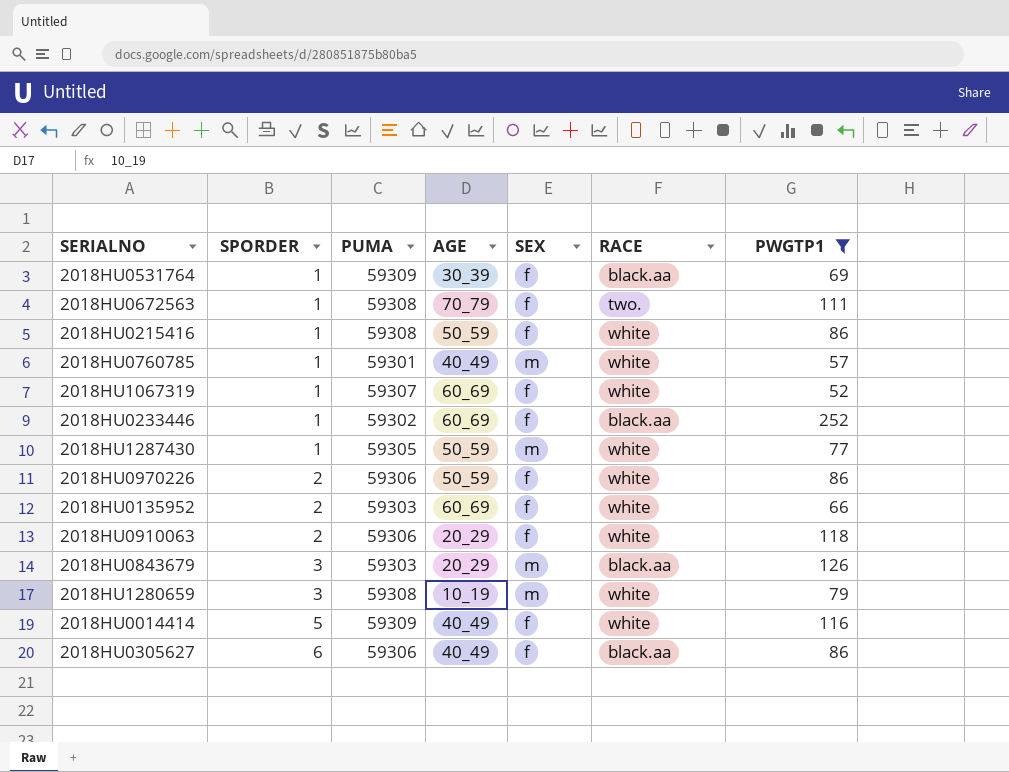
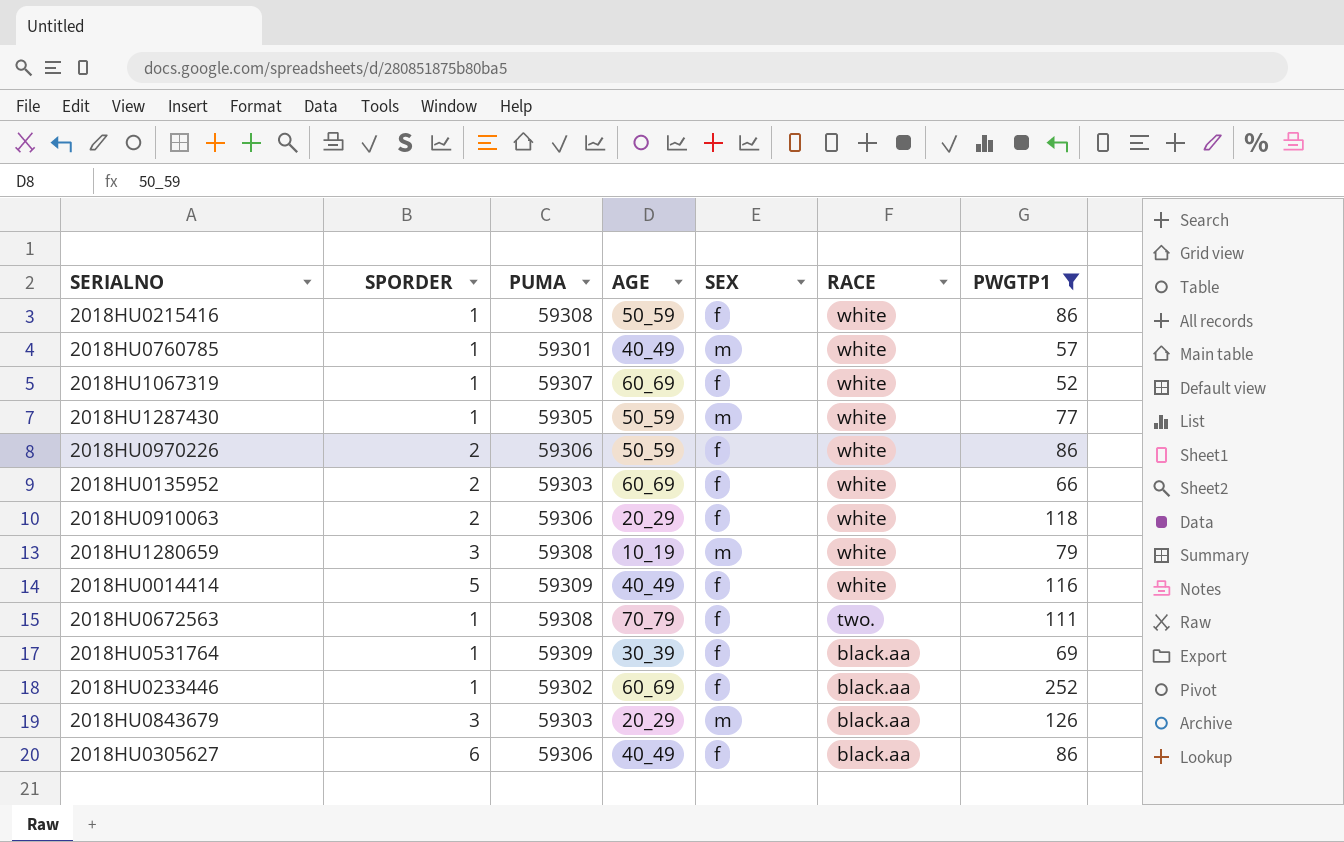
row order: SPORDER ascending -> RACE descending

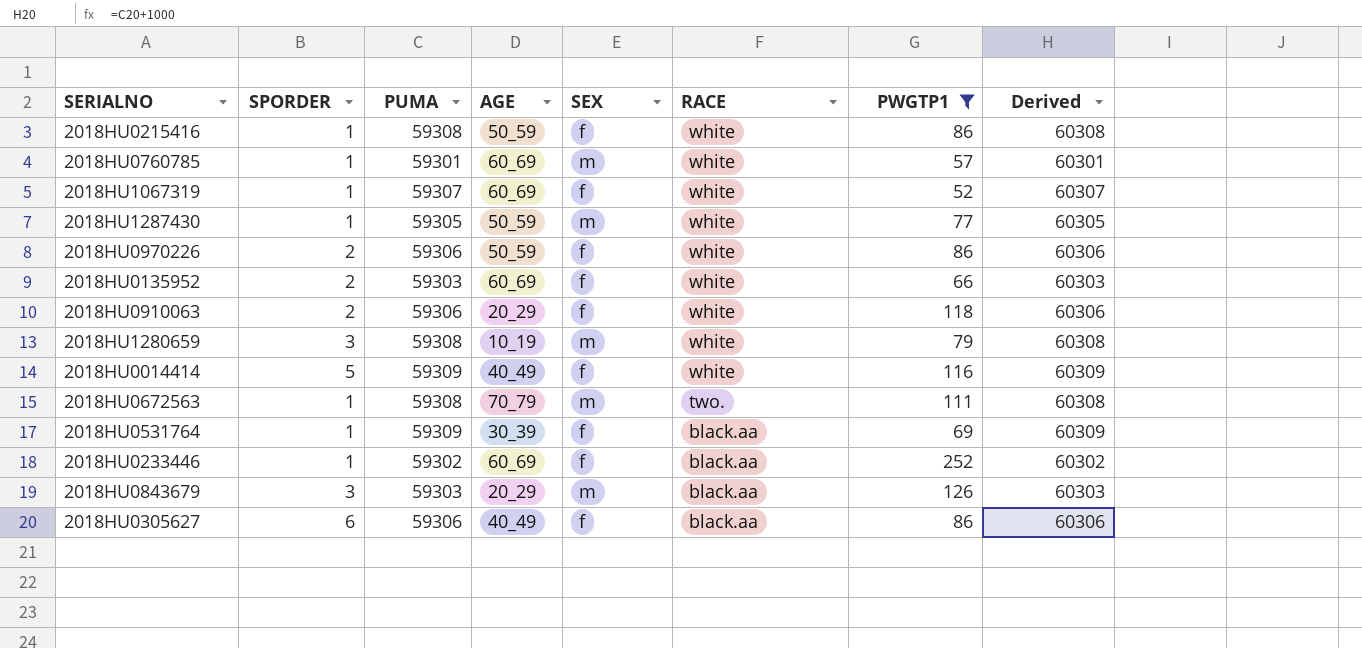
column Derived | formula: none -> [PUMA] + 1000
2018HU0760785 | AGE: 40_49 -> 60_69
2018HU0672563 | SEX: f -> m

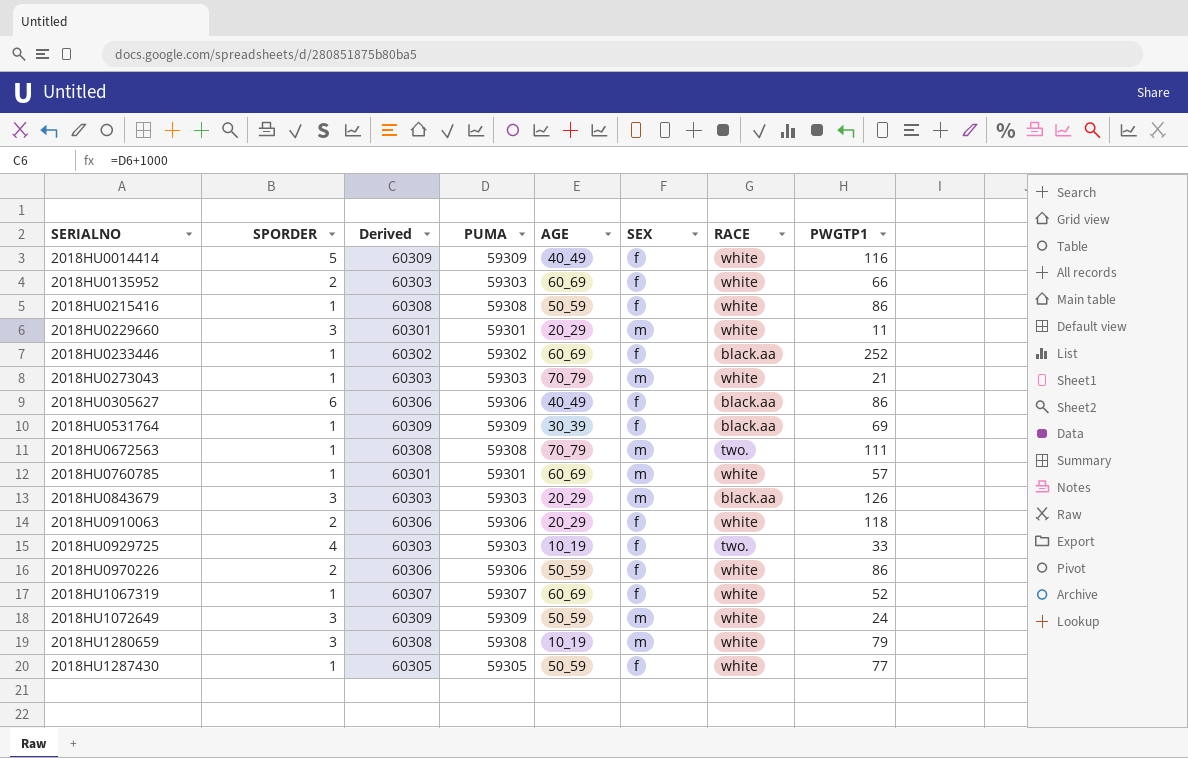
filter: PWGTP1 >= 52 -> none
row order: RACE descending -> SERIALNO ascending
column Derived | position: 8 -> 3
2018HU1287430 | SEX: m -> f

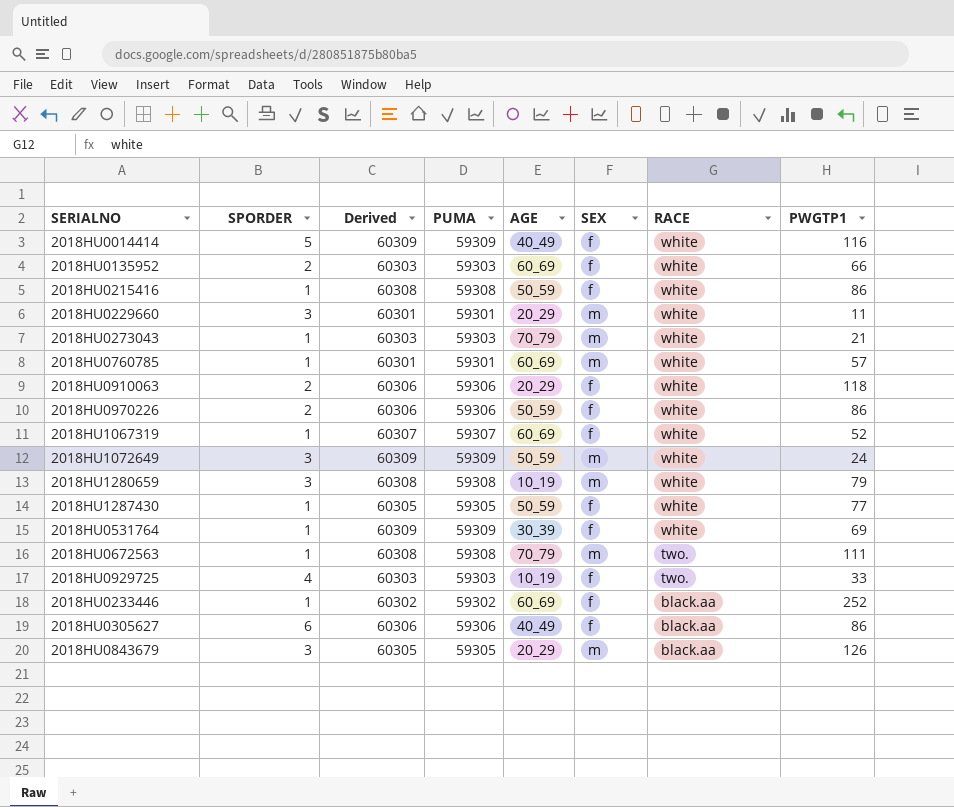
row order: SERIALNO ascending -> RACE descending
2018HU0531764 | RACE: black.aa -> white
2018HU0843679 | Derived: 60303 -> 60305
2018HU0843679 | PUMA: 59303 -> 59305

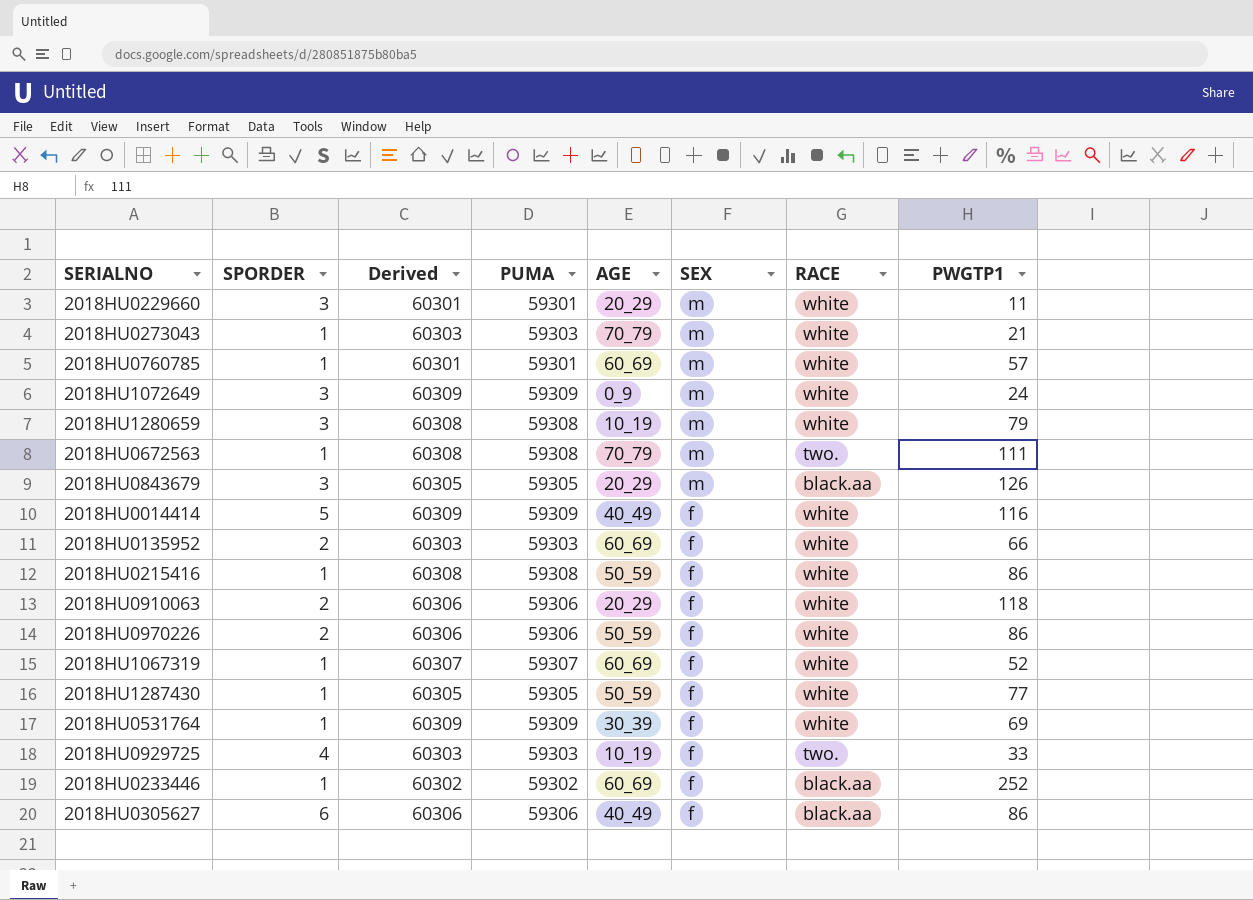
row order: RACE descending -> SEX descending
2018HU1072649 | AGE: 50_59 -> 0_9

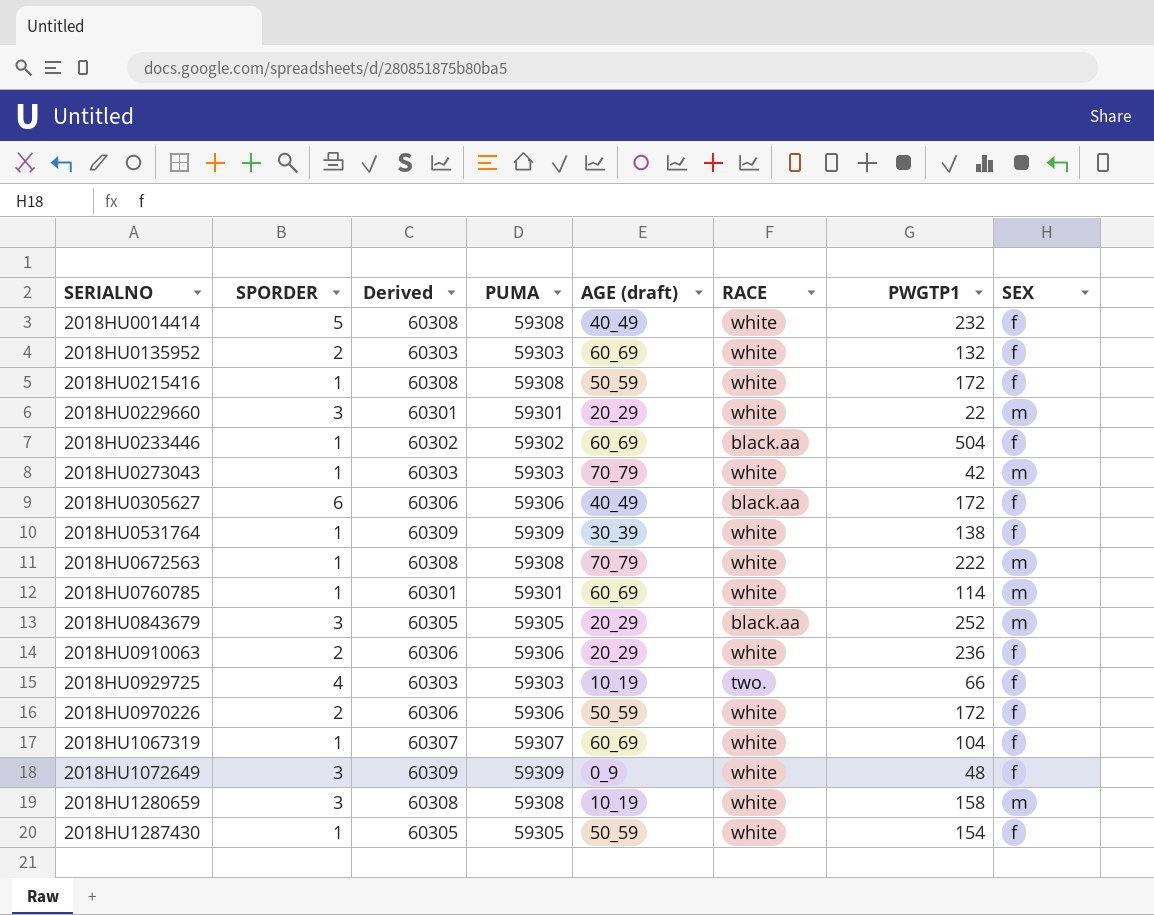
row order: SEX descending -> SERIALNO ascending
column name: AGE -> AGE (draft)
column SEX | position: 6 -> 8
2018HU0014414 | Derived: 60309 -> 60308
2018HU0014414 | PUMA: 59309 -> 59308
2018HU0014414 | PWGTP1: 116 -> 232
2018HU0135952 | PWGTP1: 66 -> 132
2018HU0215416 | PWGTP1: 86 -> 172
2018HU0229660 | PWGTP1: 11 -> 22
2018HU0233446 | PWGTP1: 252 -> 504
2018HU0273043 | PWGTP1: 21 -> 42
2018HU0305627 | PWGTP1: 86 -> 172
2018HU0531764 | PWGTP1: 69 -> 138
2018HU0672563 | RACE: two. -> white
2018HU0672563 | PWGTP1: 111 -> 222
2018HU0760785 | PWGTP1: 57 -> 114
2018HU0843679 | PWGTP1: 126 -> 252
2018HU0910063 | PWGTP1: 118 -> 236
2018HU0929725 | PWGTP1: 33 -> 66
2018HU0970226 | PWGTP1: 86 -> 172
2018HU1067319 | PWGTP1: 52 -> 104
2018HU1072649 | PWGTP1: 24 -> 48
2018HU1072649 | SEX: m -> f
2018HU1280659 | PWGTP1: 79 -> 158
2018HU1287430 | PWGTP1: 77 -> 154

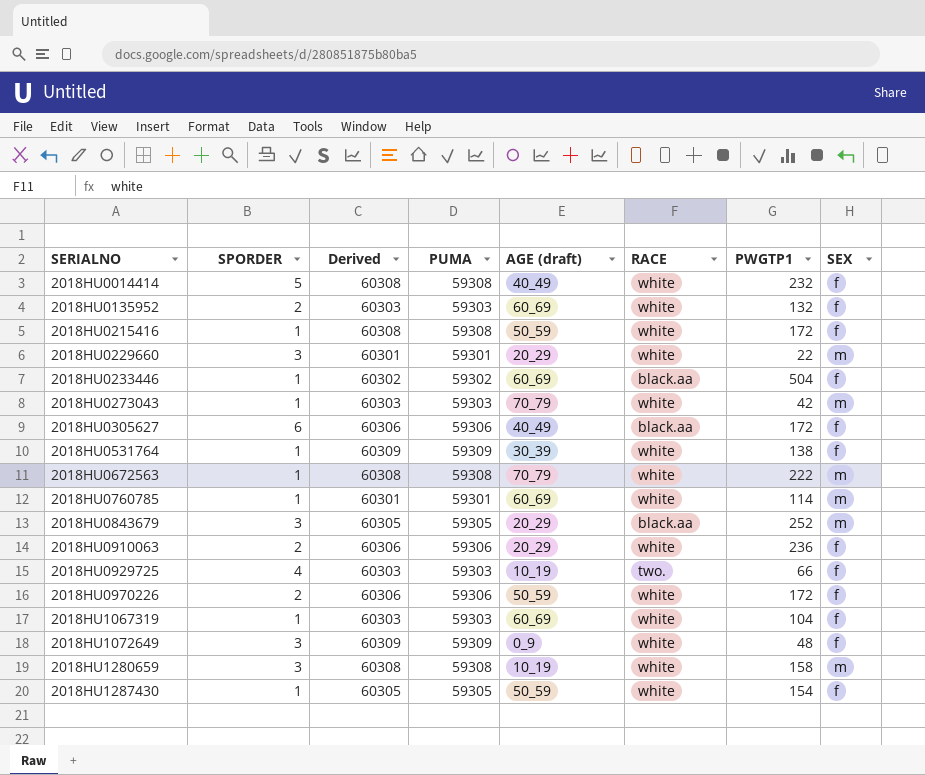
2018HU1067319 | Derived: 60307 -> 60303
2018HU1067319 | PUMA: 59307 -> 59303

